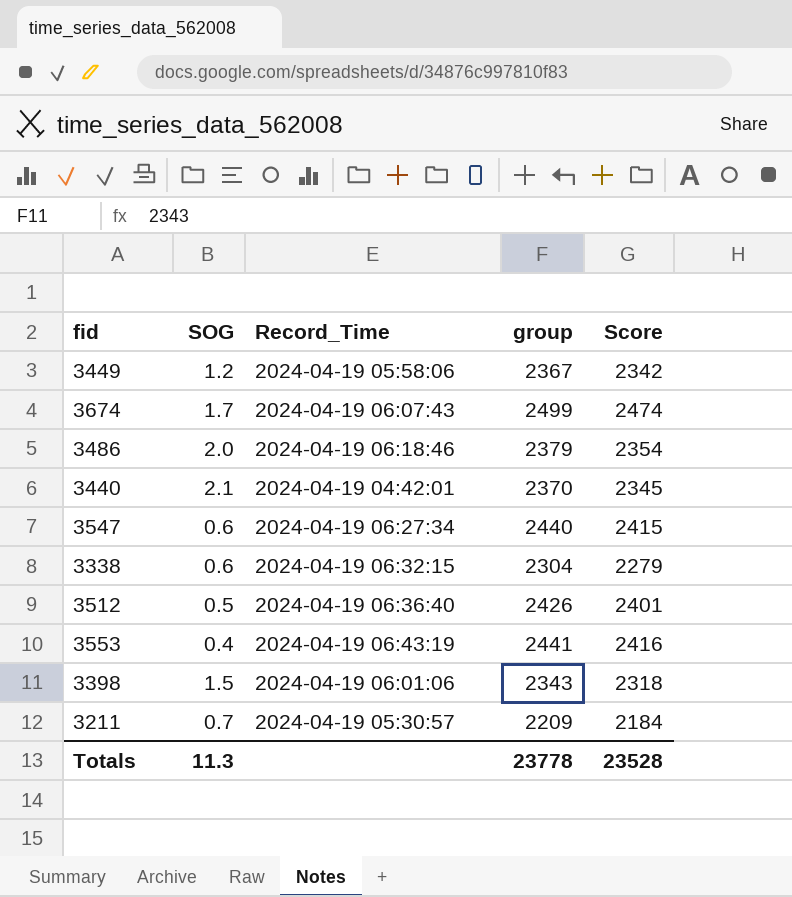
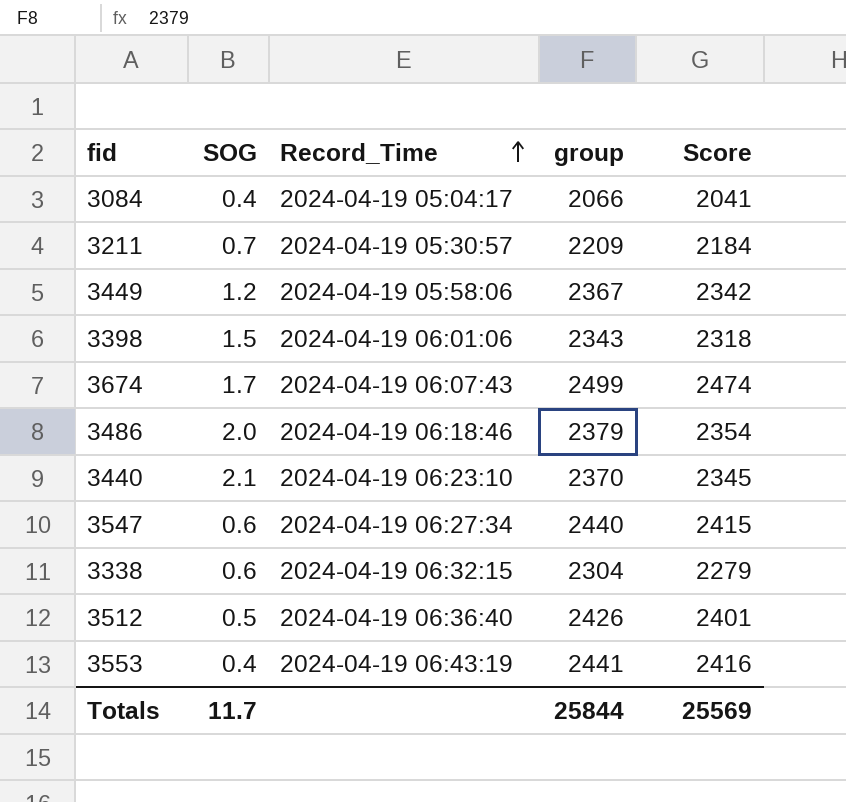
row order: none -> Record_Time ascending
row 3084: none -> 0.4 | 2024-04-19 05:04:17 | 2066 | 2041
3440 | Record_Time: 2024-04-19 04:42:01 -> 2024-04-19 06:23:10
Totals | SOG: 11.3 -> 11.7
Totals | group: 23778 -> 25844
Totals | Score: 23528 -> 25569

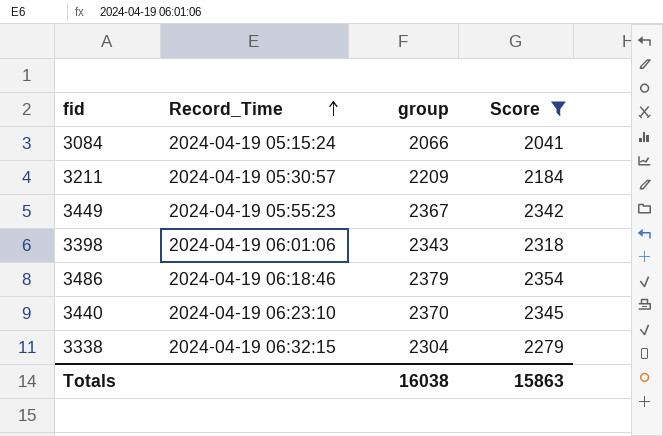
filter: none -> Score <= 2354
column SOG | position: 2 -> none
3084 | Record_Time: 2024-04-19 05:04:17 -> 2024-04-19 05:15:24
3449 | Record_Time: 2024-04-19 05:58:06 -> 2024-04-19 05:55:23
Totals | group: 25844 -> 16038
Totals | Score: 25569 -> 15863

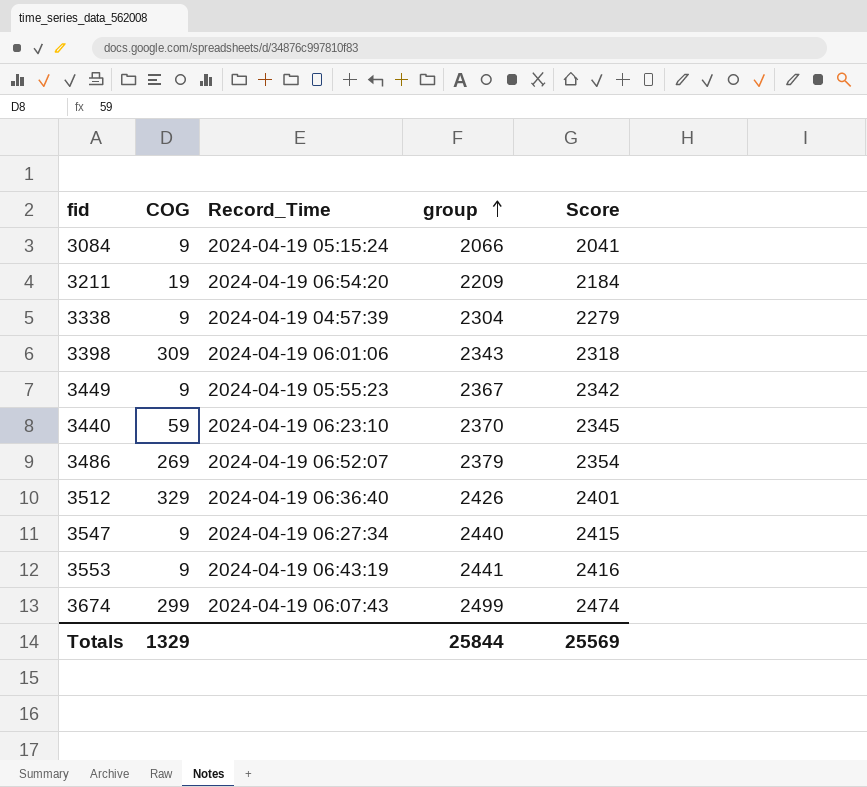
filter: Score <= 2354 -> none
row order: Record_Time ascending -> group ascending
column COG | position: none -> 2
3211 | Record_Time: 2024-04-19 05:30:57 -> 2024-04-19 06:54:20
3338 | Record_Time: 2024-04-19 06:32:15 -> 2024-04-19 04:57:39
3486 | Record_Time: 2024-04-19 06:18:46 -> 2024-04-19 06:52:07
Totals | group: 16038 -> 25844
Totals | Score: 15863 -> 25569

